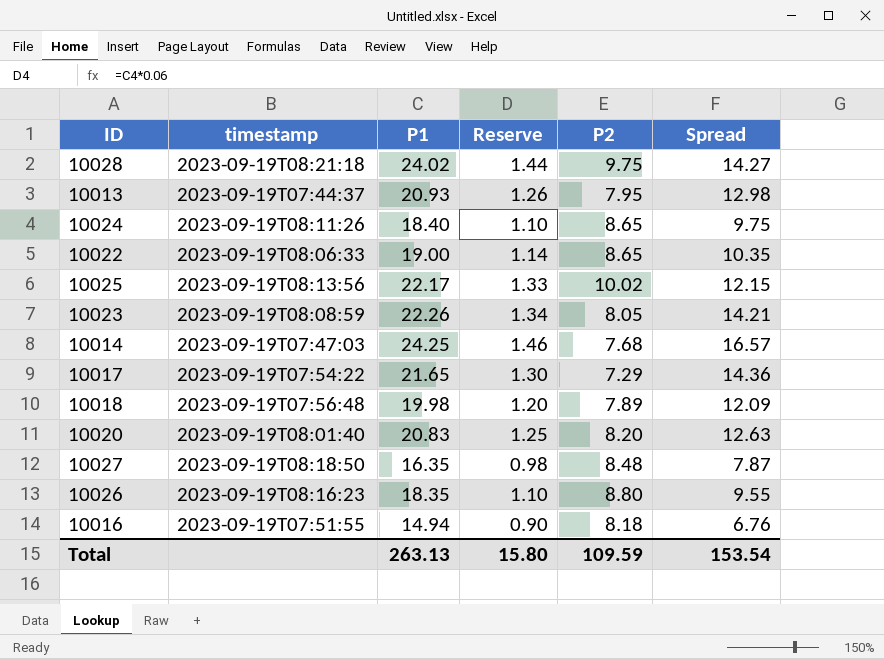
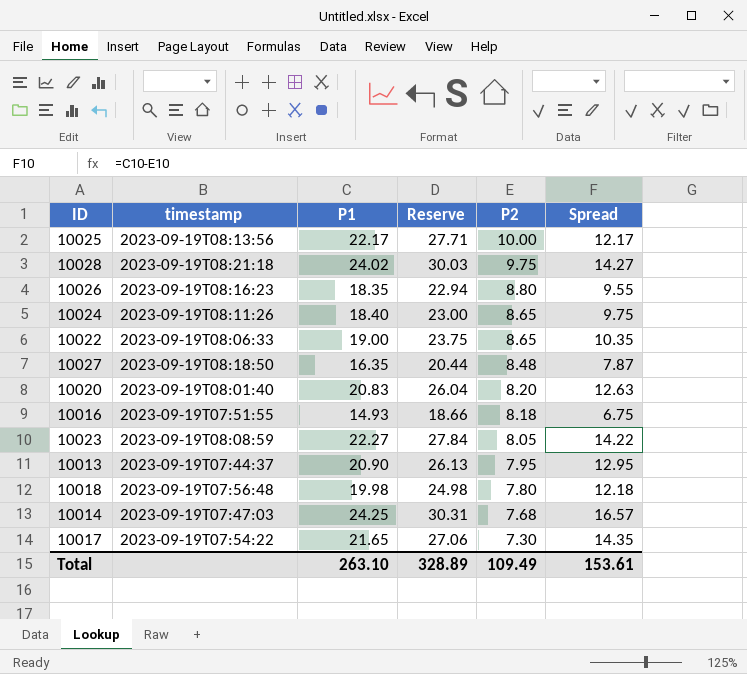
row order: none -> P2 descending
column Reserve | formula: [P1] * 0.06 -> [P1] * 1.25
10025 | P2: 10.02 -> 10.00
10025 | Spread: 12.15 -> 12.17
10016 | P1: 14.94 -> 14.93
10016 | Spread: 6.76 -> 6.75
10023 | P1: 22.26 -> 22.27
10023 | Spread: 14.21 -> 14.22
10013 | P1: 20.93 -> 20.90
10013 | Spread: 12.98 -> 12.95
10018 | P2: 7.89 -> 7.80
10018 | Spread: 12.09 -> 12.18
10017 | P2: 7.29 -> 7.30
10017 | Spread: 14.36 -> 14.35
Total | P1: 263.13 -> 263.10
Total | Reserve: 15.80 -> 328.89
Total | P2: 109.59 -> 109.49
Total | Spread: 153.54 -> 153.61

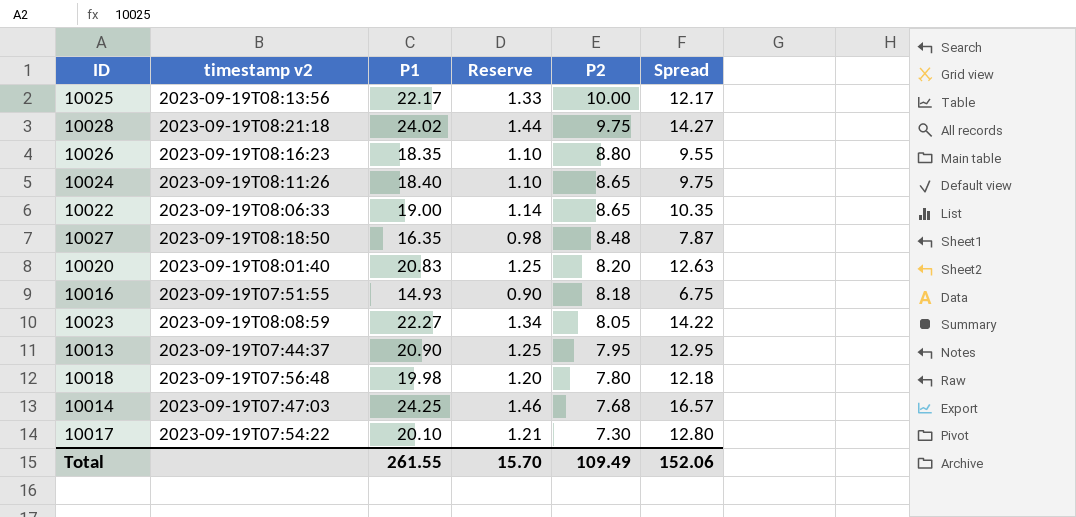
column name: timestamp -> timestamp v2
column Reserve | formula: [P1] * 1.25 -> [P1] * 0.06
10017 | P1: 21.65 -> 20.10
10017 | Spread: 14.35 -> 12.80
Total | P1: 263.10 -> 261.55
Total | Reserve: 328.89 -> 15.70
Total | Spread: 153.61 -> 152.06

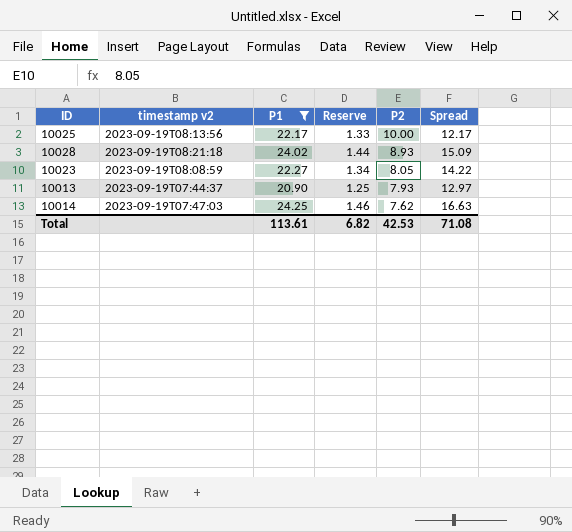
filter: none -> P1 >= 20.90
10028 | P2: 9.75 -> 8.93
10028 | Spread: 14.27 -> 15.09
10013 | P2: 7.95 -> 7.93
10013 | Spread: 12.95 -> 12.97
10014 | P2: 7.68 -> 7.62
10014 | Spread: 16.57 -> 16.63
Total | P1: 261.55 -> 113.61
Total | Reserve: 15.70 -> 6.82
Total | P2: 109.49 -> 42.53
Total | Spread: 152.06 -> 71.08

